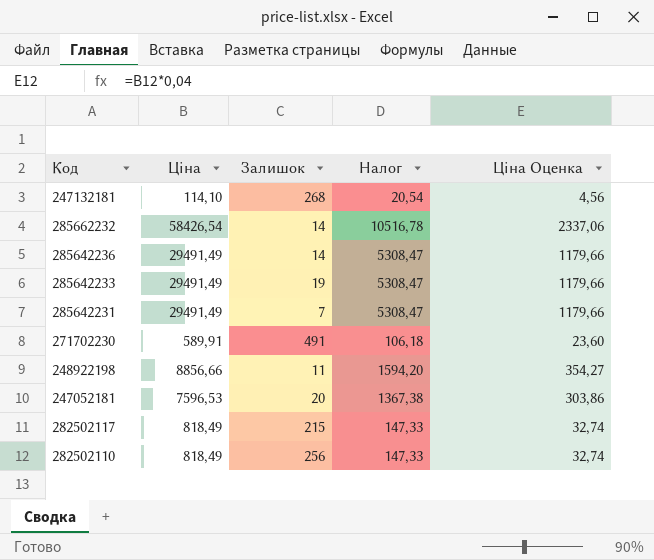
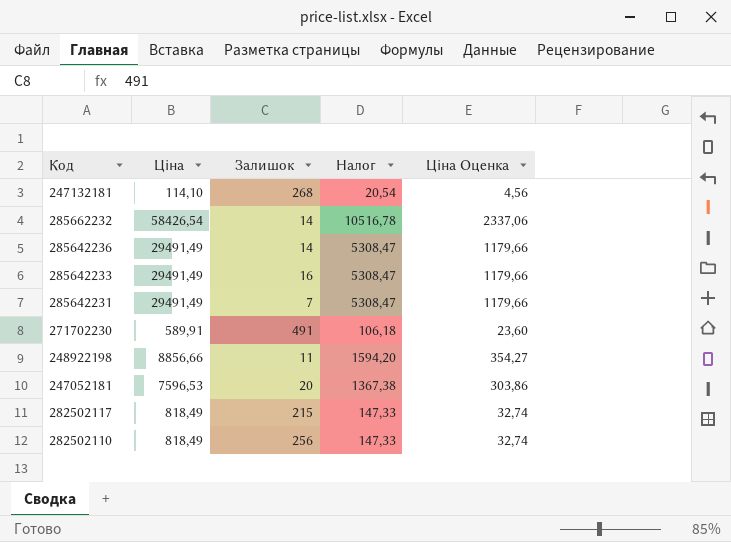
285642233 | Залишок: 19 -> 16

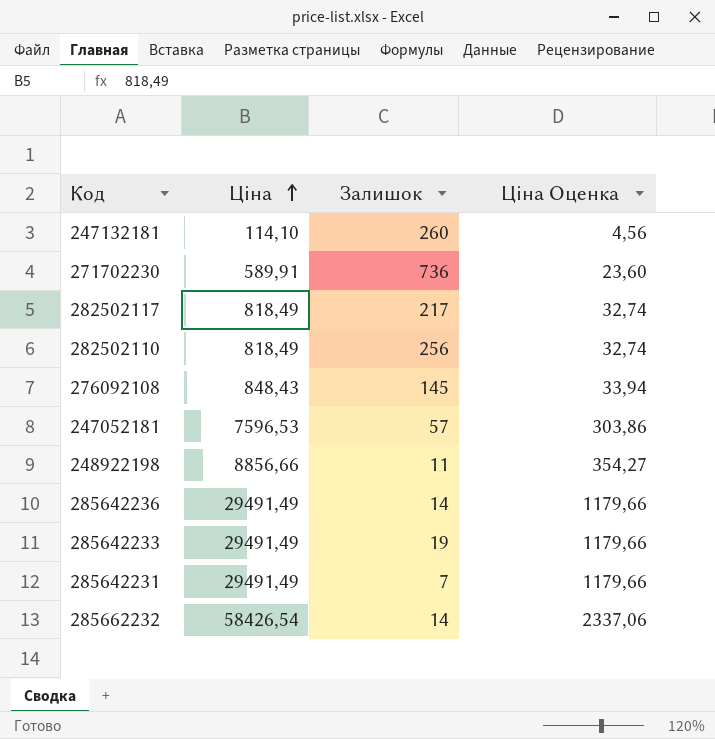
row order: none -> Ціна ascending
column Налог | formula: [Ціна] * 0,18 -> none
247132181 | Залишок: 268 -> 260
271702230 | Залишок: 491 -> 736
282502117 | Залишок: 215 -> 217
row 276092108: none -> 848,43 | 145 | 33,94
247052181 | Залишок: 20 -> 57
285642233 | Залишок: 16 -> 19

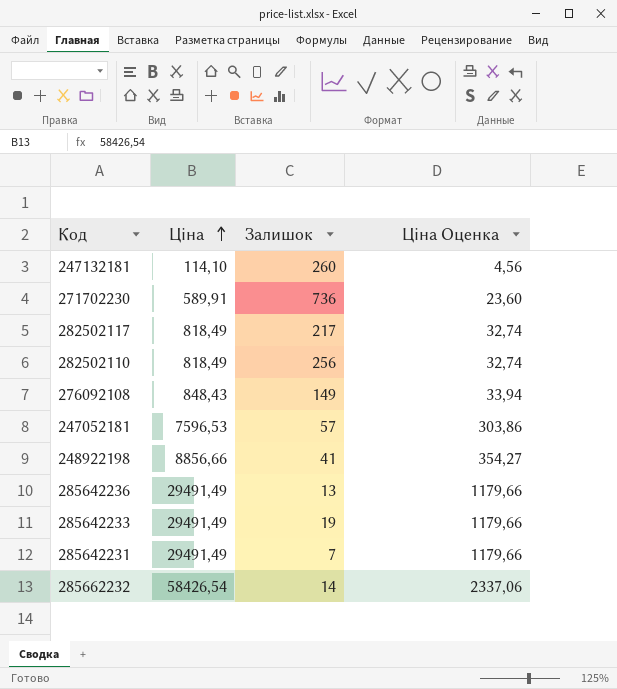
276092108 | Залишок: 145 -> 149
248922198 | Залишок: 11 -> 41
285642236 | Залишок: 14 -> 13

